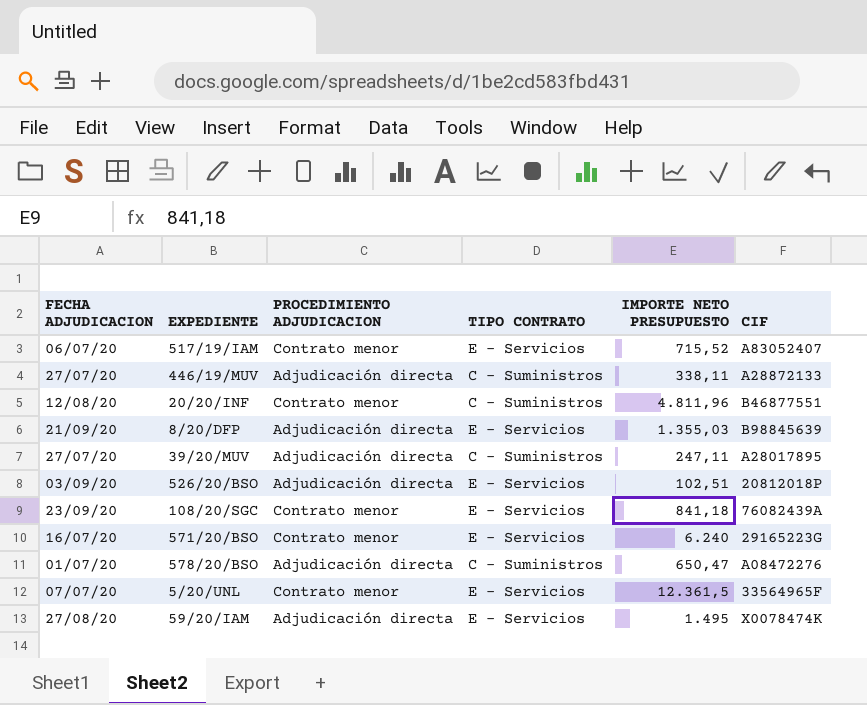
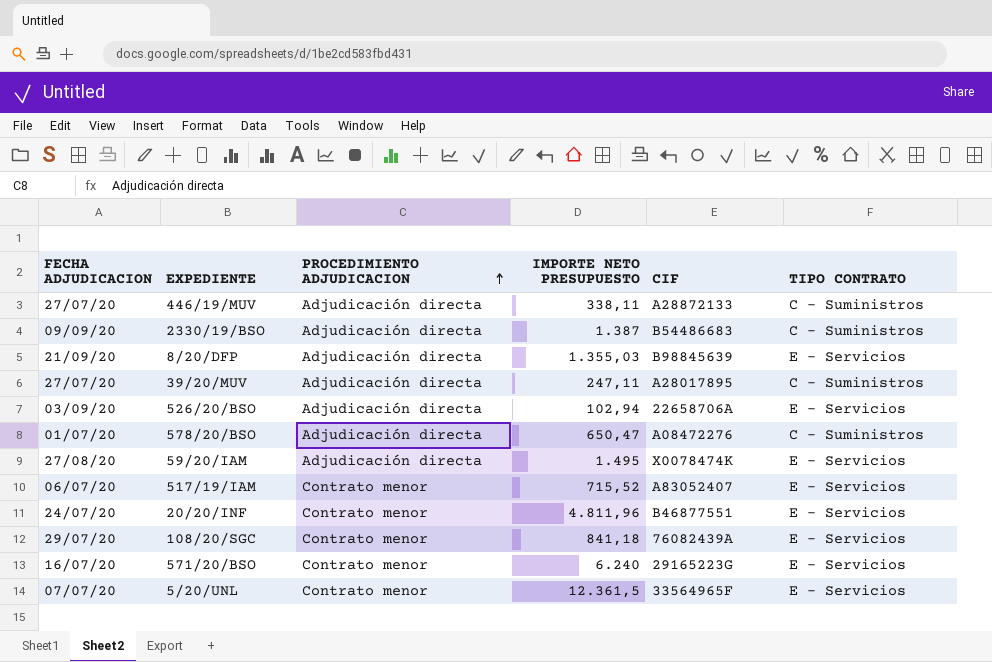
row order: none -> PROCEDIMIENTO ADJUDICACION ascending
column TIPO CONTRATO | position: 4 -> 6
row 2330/19/BSO: none -> 09/09/20 | Adjudicación directa | 1.387 | B54486683 | C - Suministros
526/20/BSO | IMPORTE NETO PRESUPUESTO: 102,51 -> 102,94
526/20/BSO | CIF: 20812018P -> 22658706A
20/20/INF | FECHA ADJUDICACION: 12/08/20 -> 24/07/20
20/20/INF | TIPO CONTRATO: C - Suministros -> E - Servicios
108/20/SGC | FECHA ADJUDICACION: 23/09/20 -> 29/07/20

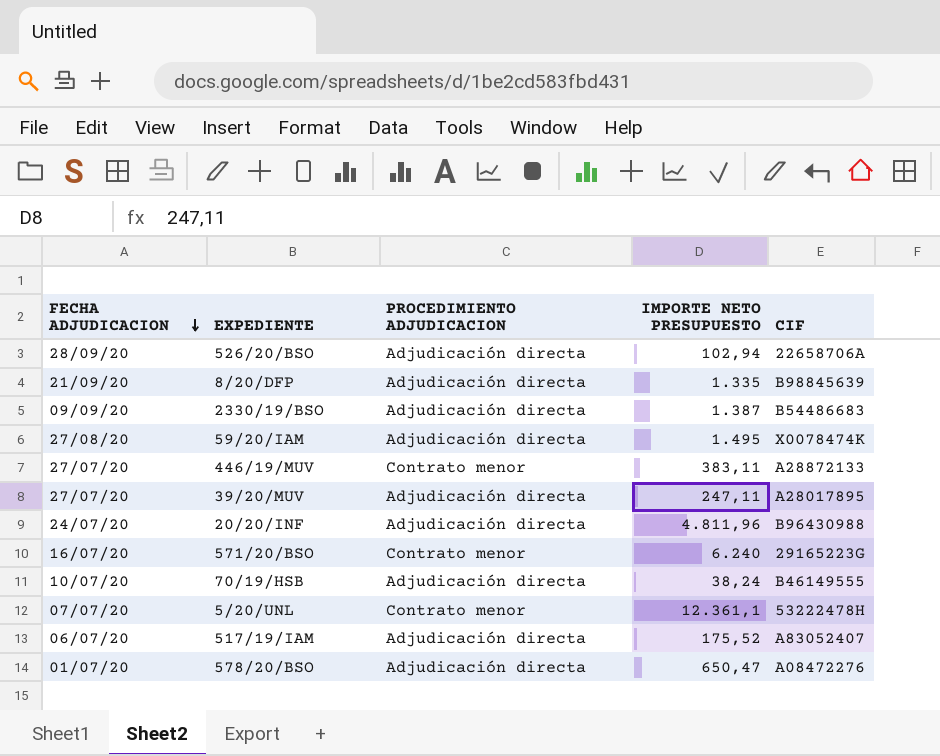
row order: PROCEDIMIENTO ADJUDICACION ascending -> FECHA ADJUDICACION descending
column TIPO CONTRATO | position: 6 -> none
row 108/20/SGC: 29/07/20 | Contrato menor | 841,18 | 76082439A | E - Servicios -> none
526/20/BSO | FECHA ADJUDICACION: 03/09/20 -> 28/09/20
8/20/DFP | IMPORTE NETO PRESUPUESTO: 1.355,03 -> 1.335
446/19/MUV | PROCEDIMIENTO ADJUDICACION: Adjudicación directa -> Contrato menor
446/19/MUV | IMPORTE NETO PRESUPUESTO: 338,11 -> 383,11
20/20/INF | PROCEDIMIENTO ADJUDICACION: Contrato menor -> Adjudicación directa
20/20/INF | CIF: B46877551 -> B96430988
row 70/19/HSB: none -> 10/07/20 | Adjudicación directa | 38,24 | B46149555
5/20/UNL | IMPORTE NETO PRESUPUESTO: 12.361,5 -> 12.361,1
5/20/UNL | CIF: 33564965F -> 53222478H
517/19/IAM | PROCEDIMIENTO ADJUDICACION: Contrato menor -> Adjudicación directa
517/19/IAM | IMPORTE NETO PRESUPUESTO: 715,52 -> 175,52

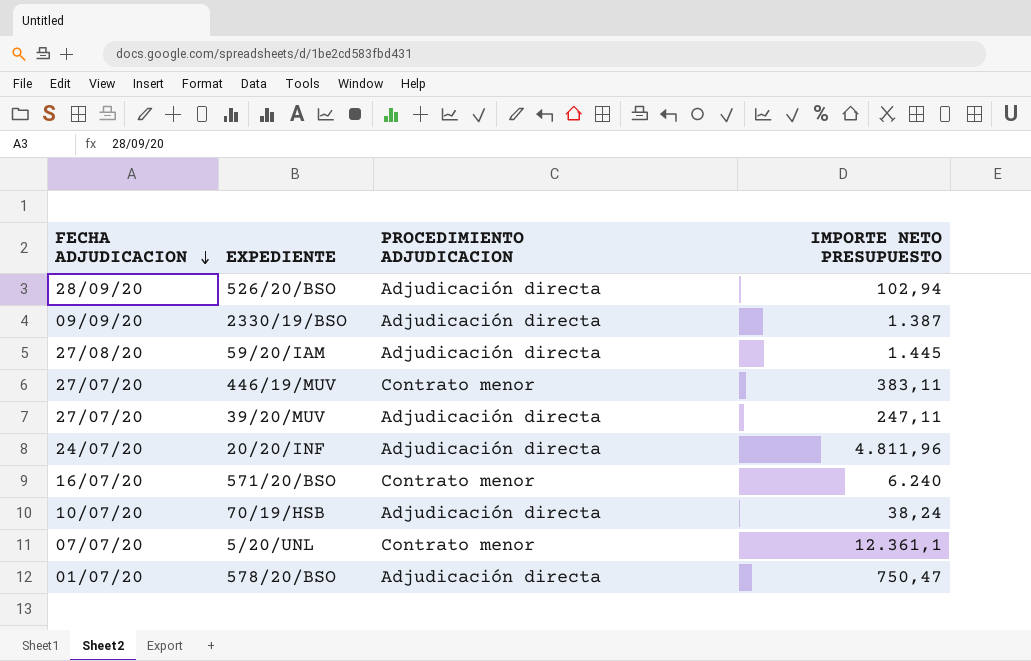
column CIF | position: 5 -> none
row 8/20/DFP: 21/09/20 | Adjudicación directa | 1.335 | B98845639 -> none
row 517/19/IAM: 06/07/20 | Adjudicación directa | 175,52 | A83052407 -> none
59/20/IAM | IMPORTE NETO PRESUPUESTO: 1.495 -> 1.445
578/20/BSO | IMPORTE NETO PRESUPUESTO: 650,47 -> 750,47

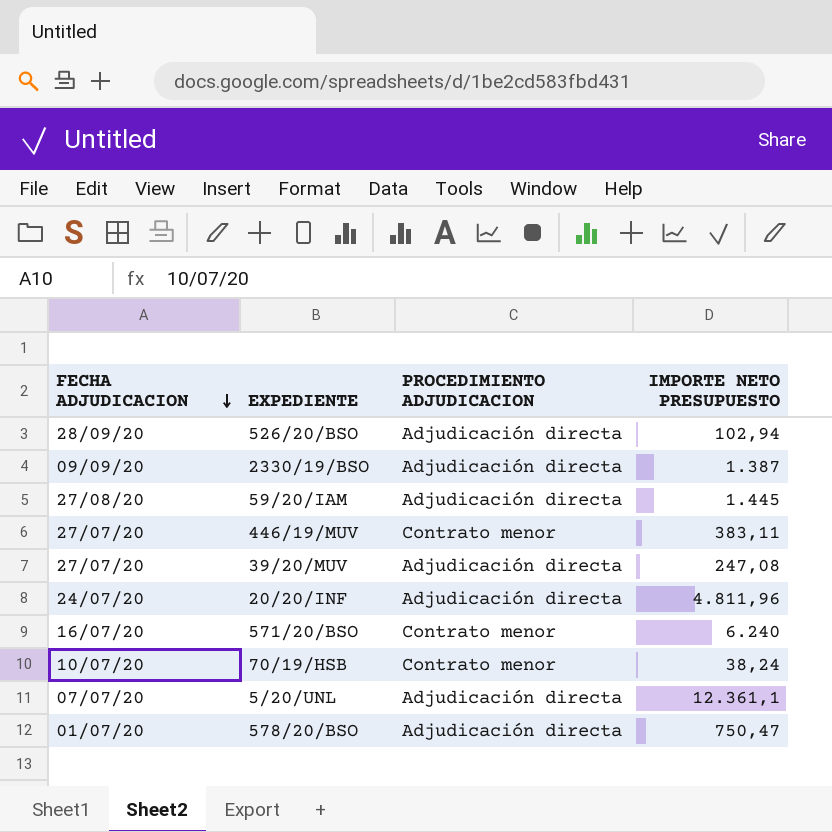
39/20/MUV | IMPORTE NETO PRESUPUESTO: 247,11 -> 247,08
70/19/HSB | PROCEDIMIENTO ADJUDICACION: Adjudicación directa -> Contrato menor
5/20/UNL | PROCEDIMIENTO ADJUDICACION: Contrato menor -> Adjudicación directa

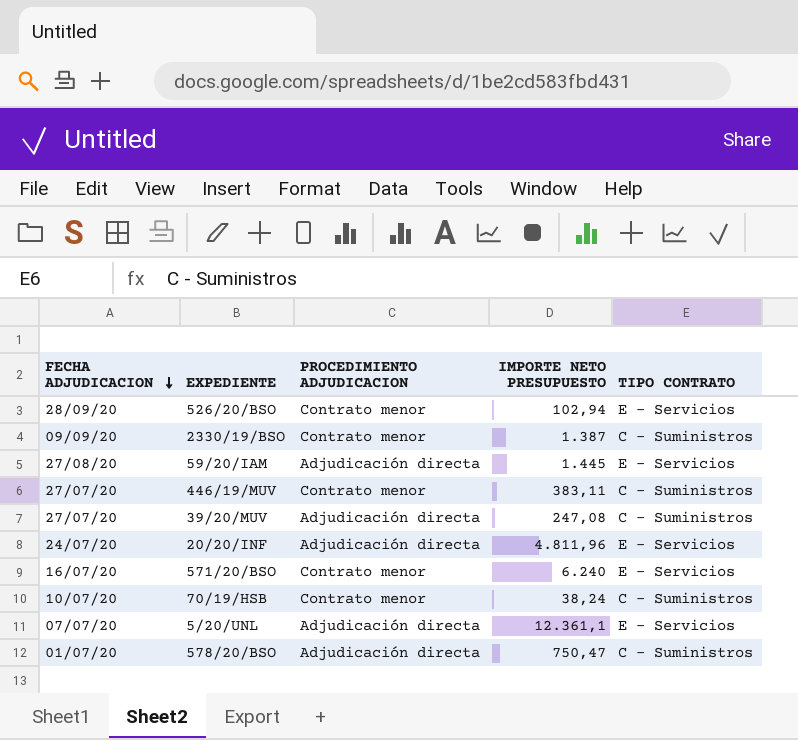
column TIPO CONTRATO | position: none -> 5
526/20/BSO | PROCEDIMIENTO ADJUDICACION: Adjudicación directa -> Contrato menor
2330/19/BSO | PROCEDIMIENTO ADJUDICACION: Adjudicación directa -> Contrato menor

